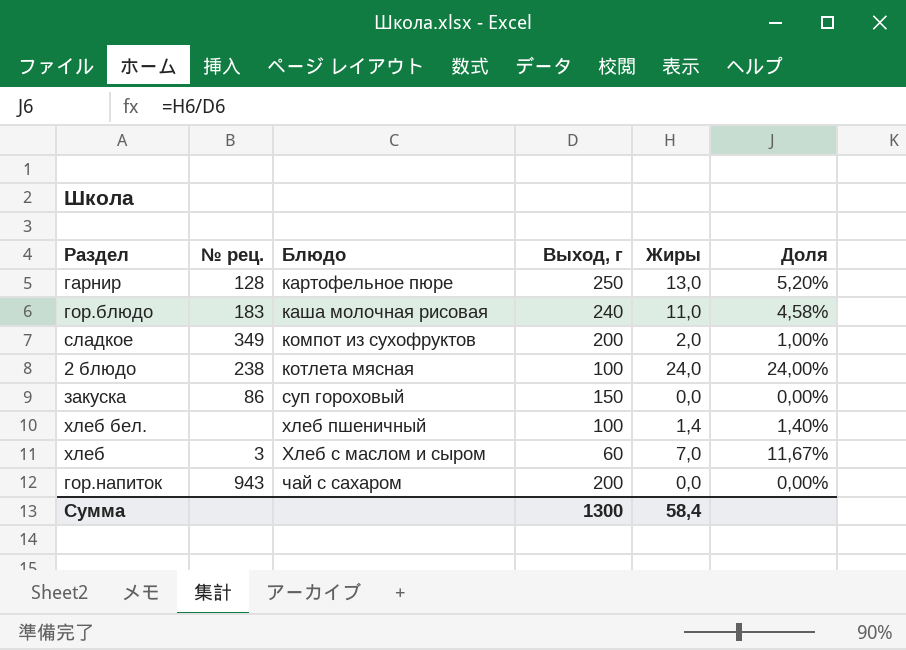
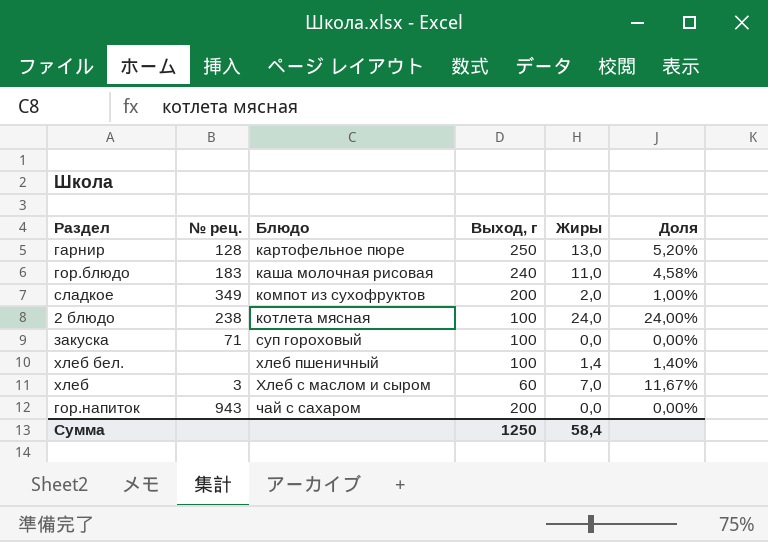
закуска | № рец.: 86 -> 71
закуска | Выход, г: 150 -> 100
Сумма | Выход, г: 1300 -> 1250

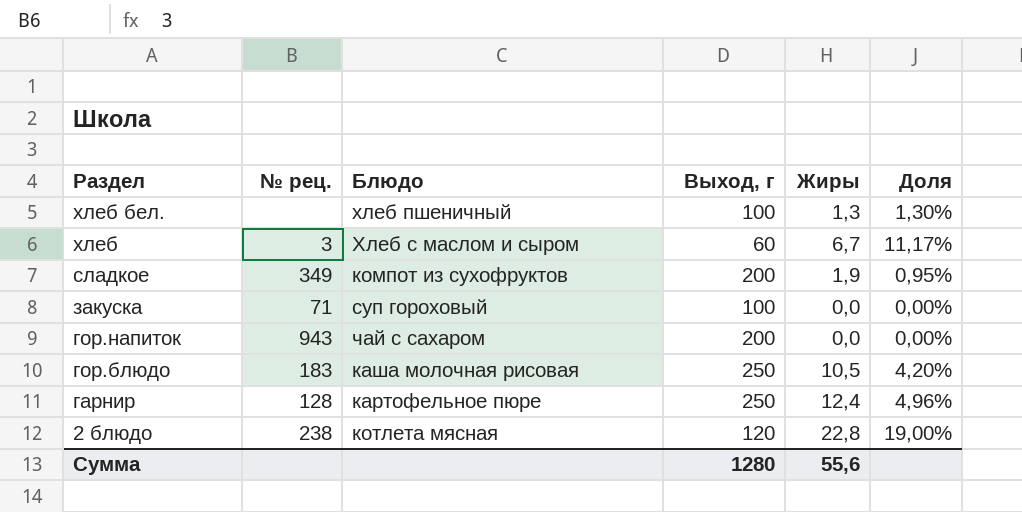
row order: Блюдо ascending -> Раздел descending
хлеб бел. | Жиры: 1,4 -> 1,3
хлеб бел. | Доля: 1,40% -> 1,30%
хлеб | Жиры: 7,0 -> 6,7
хлеб | Доля: 11,67% -> 11,17%
сладкое | Жиры: 2,0 -> 1,9
сладкое | Доля: 1,00% -> 0,95%
гор.блюдо | Выход, г: 240 -> 250
гор.блюдо | Жиры: 11,0 -> 10,5
гор.блюдо | Доля: 4,58% -> 4,20%
гарнир | Жиры: 13,0 -> 12,4
гарнир | Доля: 5,20% -> 4,96%
2 блюдо | Выход, г: 100 -> 120
2 блюдо | Жиры: 24,0 -> 22,8
2 блюдо | Доля: 24,00% -> 19,00%
Сумма | Выход, г: 1250 -> 1280
Сумма | Жиры: 58,4 -> 55,6

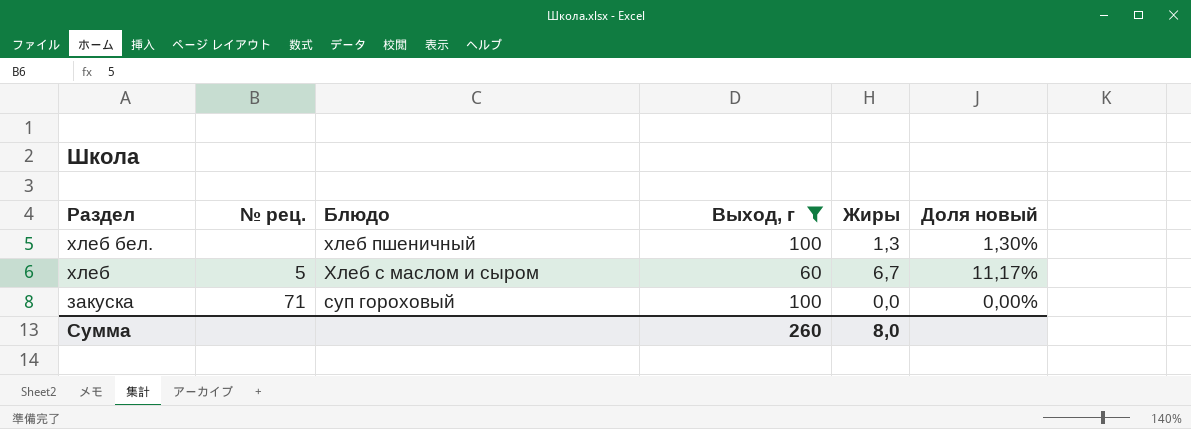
filter: none -> Выход, г <= 100
column name: Доля -> Доля новый
хлеб | № рец.: 3 -> 5
Сумма | Выход, г: 1280 -> 260
Сумма | Жиры: 55,6 -> 8,0

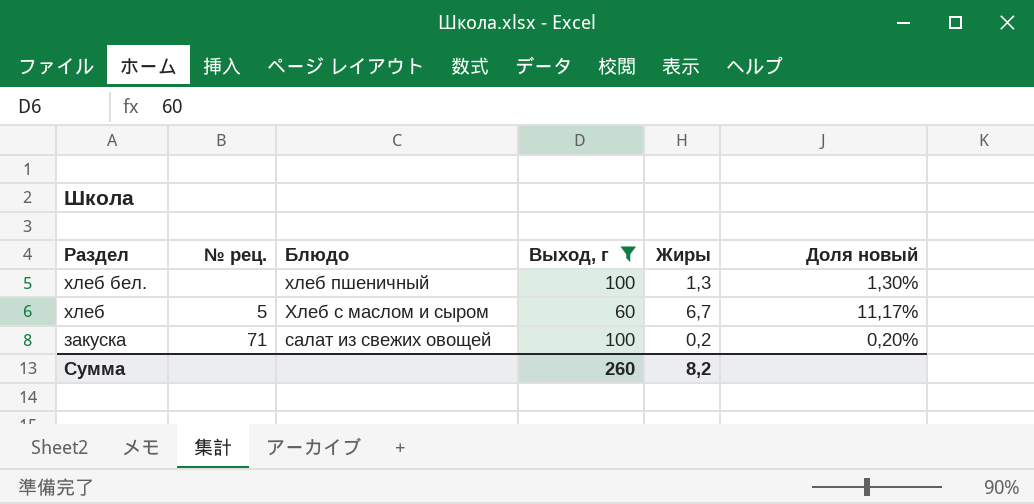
закуска | Блюдо: суп гороховый -> салат из свежих овощей
закуска | Жиры: 0,0 -> 0,2
закуска | Доля новый: 0,00% -> 0,20%
Сумма | Жиры: 8,0 -> 8,2

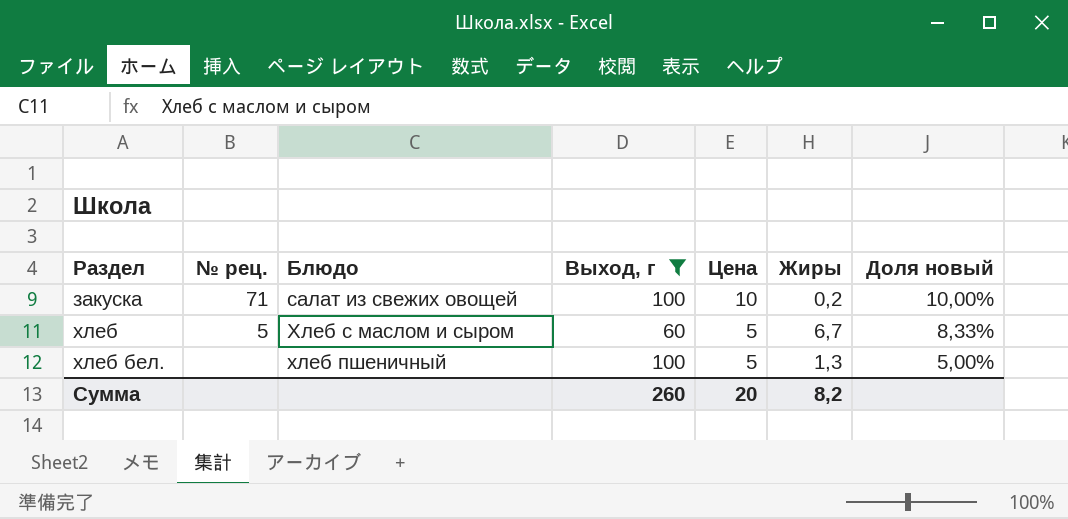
row order: Раздел descending -> Раздел ascending
column Цена | position: none -> 5
column Доля новый | formula: [Жиры] / [Выход, г] -> [Цена] / [Выход, г]

